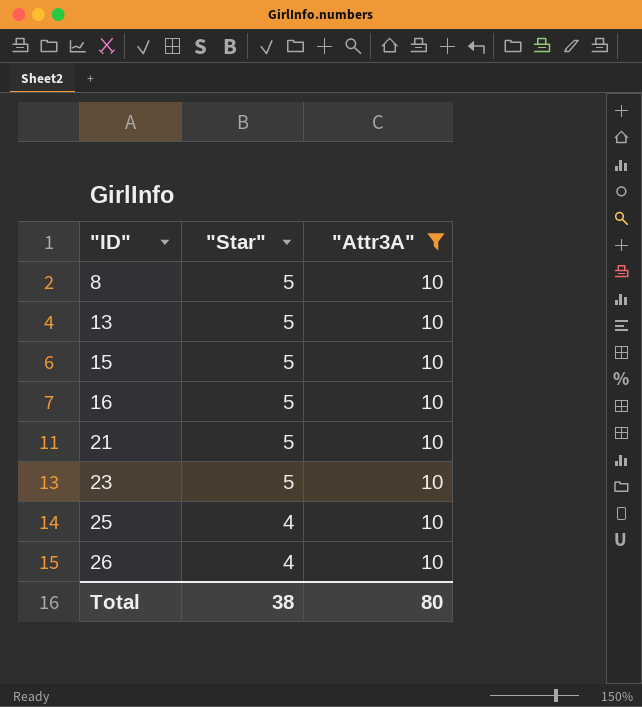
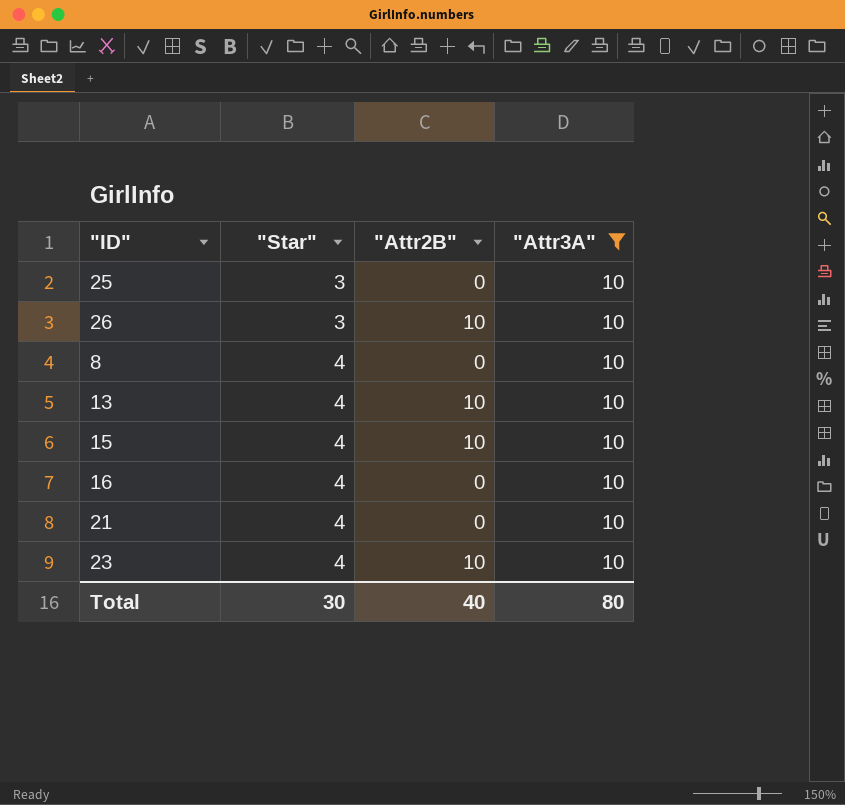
row order: "ID" ascending -> "Star" ascending
column "Attr2B" | position: none -> 3
25 | "Star": 4 -> 3
26 | "Star": 4 -> 3
8 | "Star": 5 -> 4
13 | "Star": 5 -> 4
15 | "Star": 5 -> 4
16 | "Star": 5 -> 4
21 | "Star": 5 -> 4
23 | "Star": 5 -> 4
Total | "Star": 38 -> 30

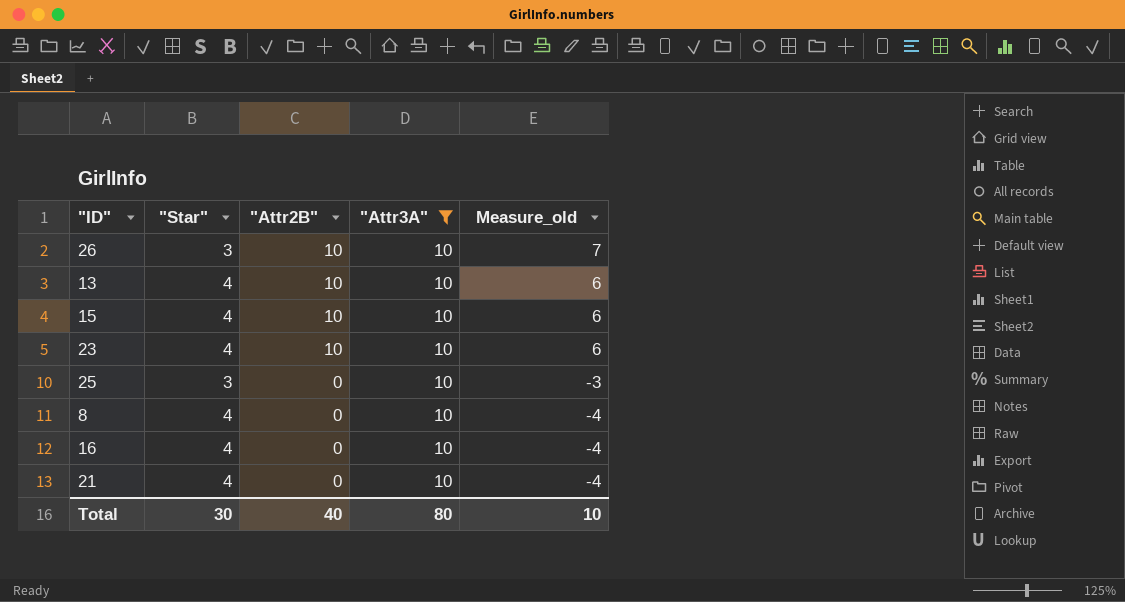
row order: "Star" ascending -> "Attr2B" descending
column Measure_old | formula: none -> ["Attr2B"] - ["Star"]

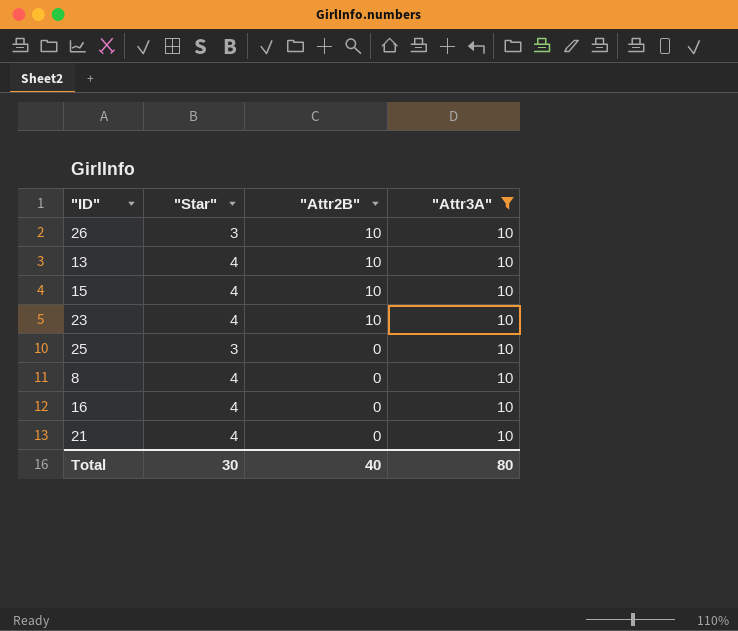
column Measure_old | formula: ["Attr2B"] - ["Star"] -> none

